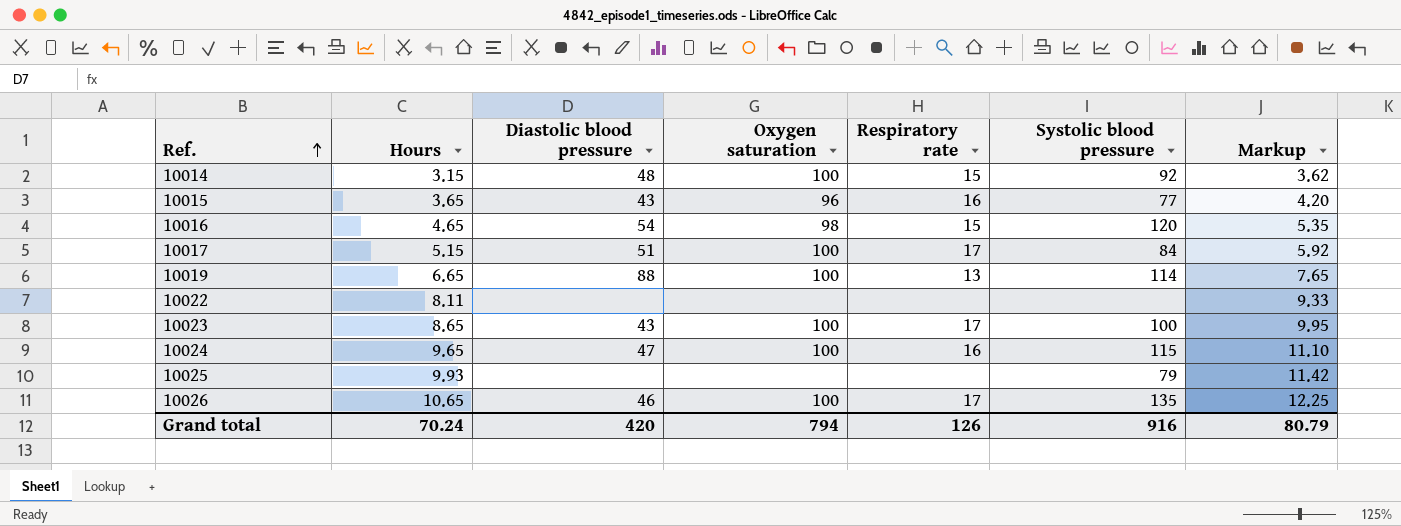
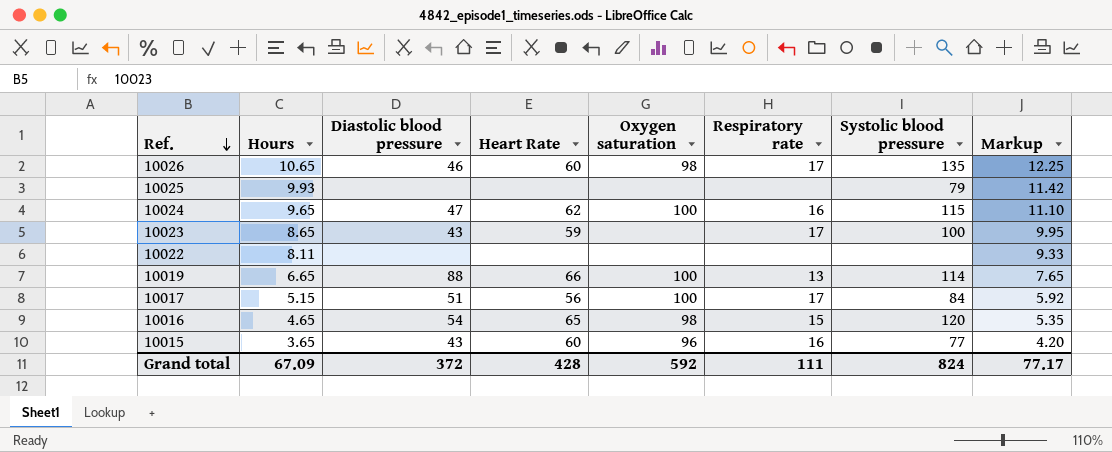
row order: Ref. ascending -> Ref. descending
column Heart Rate | position: none -> 4
row 10014: 3.15 | 48 | 100 | 15 | 92 | 3.62 -> none
10026 | Oxygen saturation: 100 -> 98
10023 | Oxygen saturation: 100 -> none
Grand total | Hours: 70.24 -> 67.09
Grand total | Diastolic blood pressure: 420 -> 372
Grand total | Oxygen saturation: 794 -> 592
Grand total | Respiratory rate: 126 -> 111
Grand total | Systolic blood pressure: 916 -> 824
Grand total | Markup: 80.79 -> 77.17

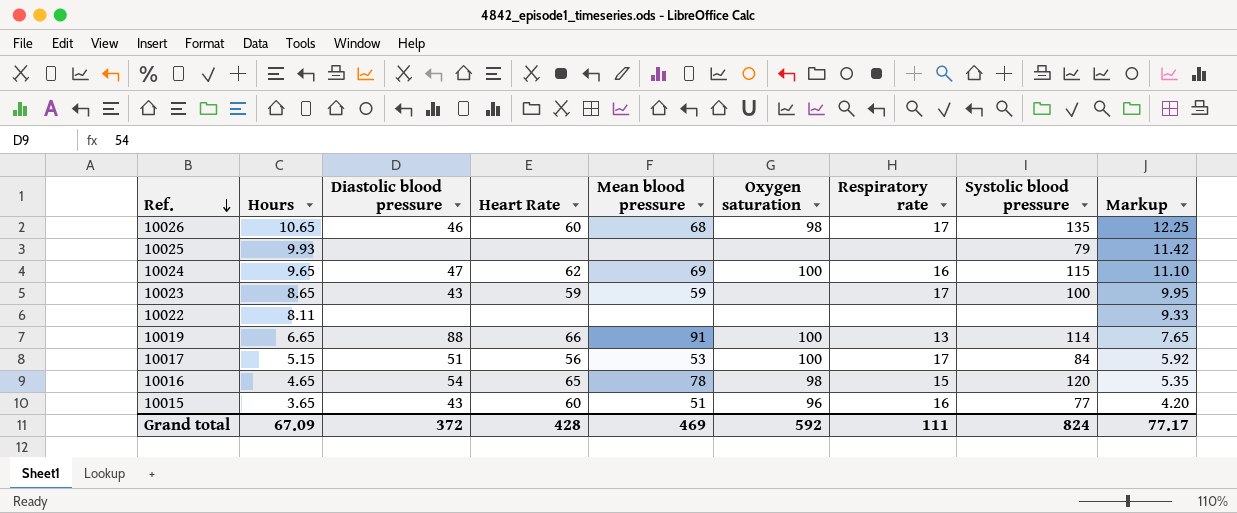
column Mean blood pressure | position: none -> 5

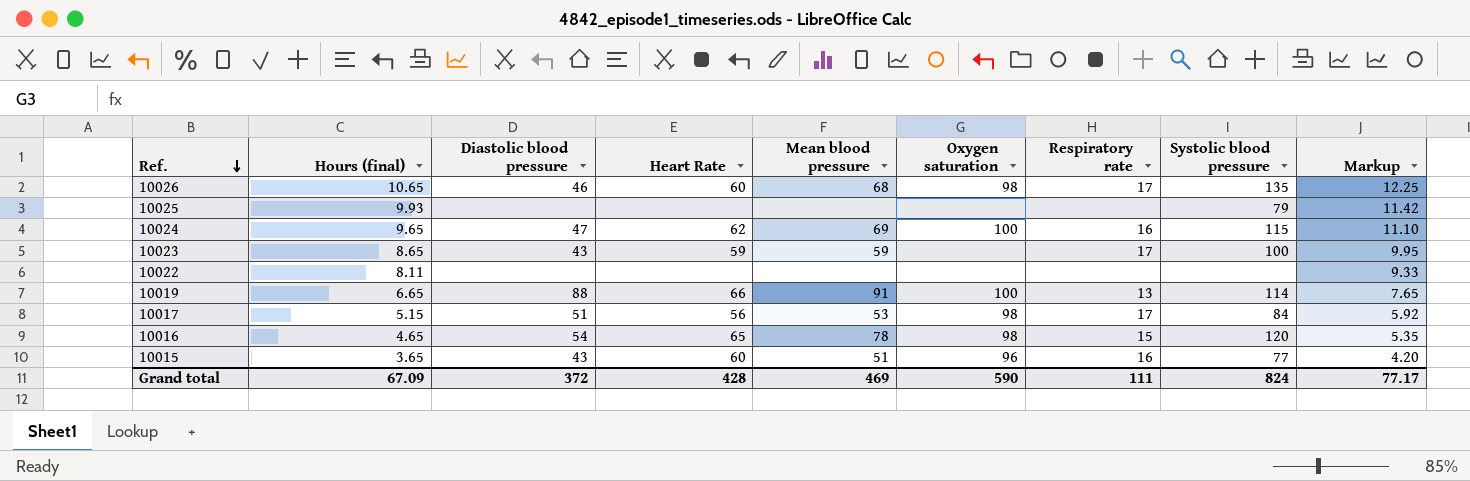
column name: Hours -> Hours (final)
10017 | Oxygen saturation: 100 -> 98
Grand total | Oxygen saturation: 592 -> 590

